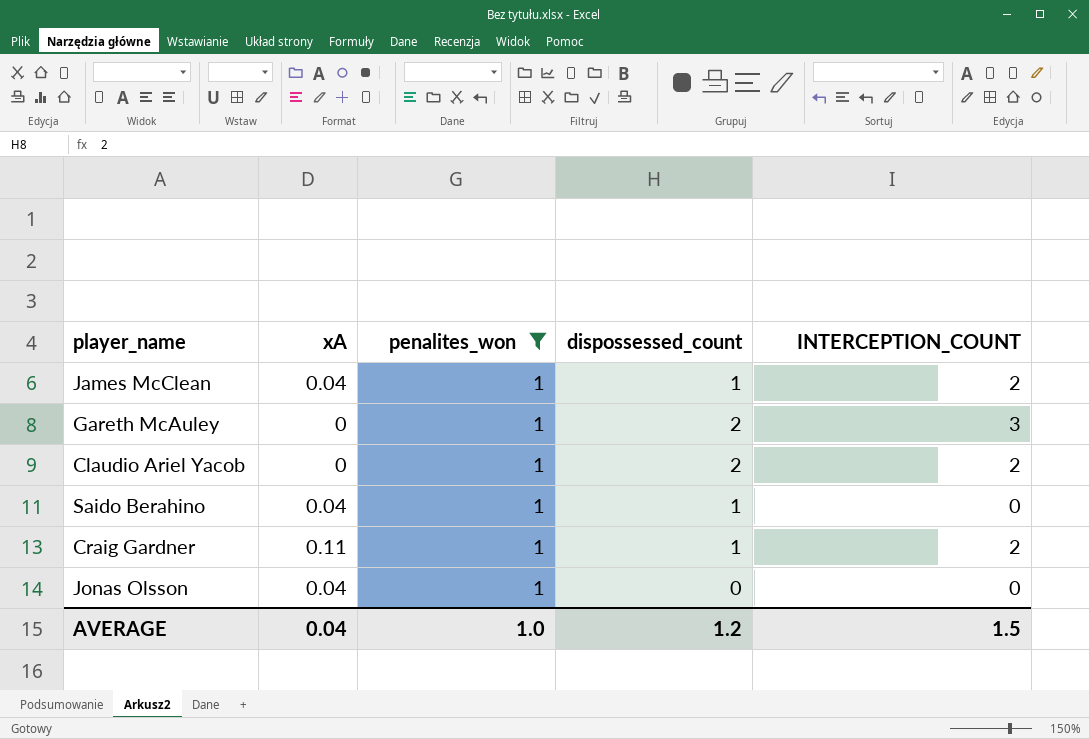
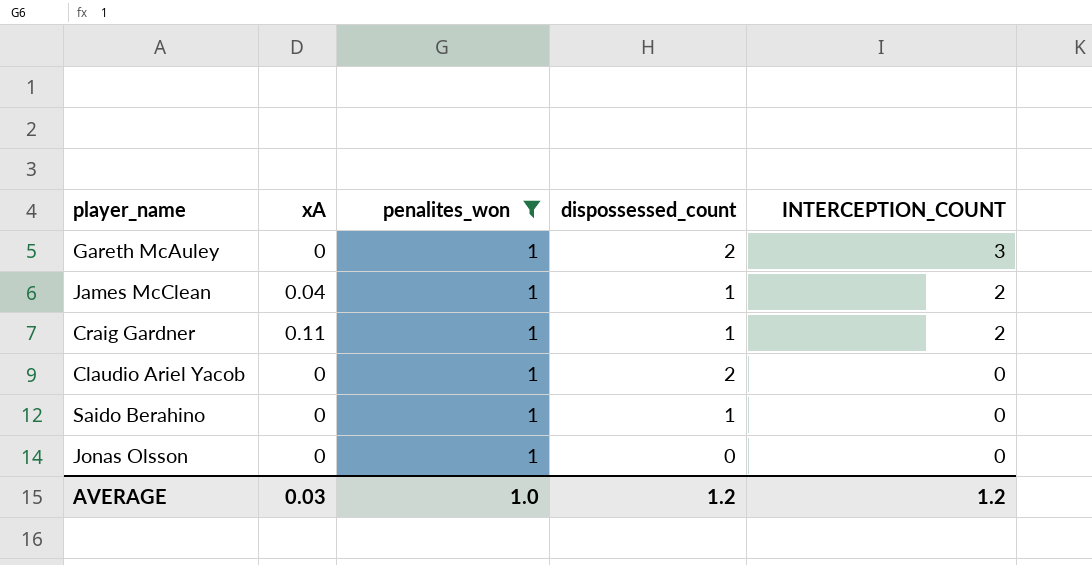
row order: none -> INTERCEPTION_COUNT descending
Claudio Ariel Yacob | INTERCEPTION_COUNT: 2 -> 0
Saido Berahino | xA: 0.04 -> 0
Jonas Olsson | xA: 0.04 -> 0
AVERAGE | xA: 0.04 -> 0.03
AVERAGE | INTERCEPTION_COUNT: 1.5 -> 1.2

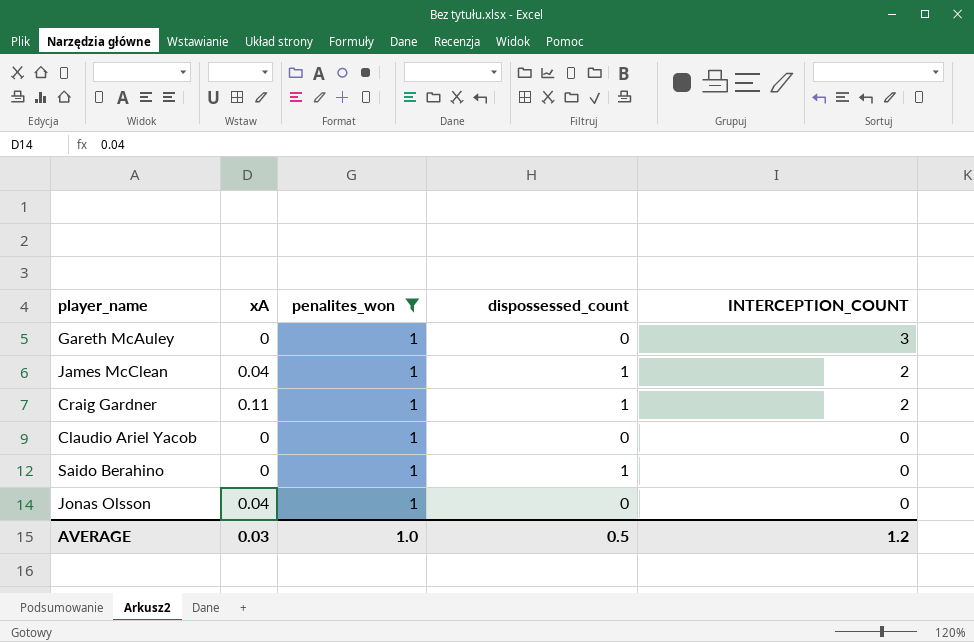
Gareth McAuley | dispossessed_count: 2 -> 0
Claudio Ariel Yacob | dispossessed_count: 2 -> 0
Jonas Olsson | xA: 0 -> 0.04
AVERAGE | dispossessed_count: 1.2 -> 0.5

